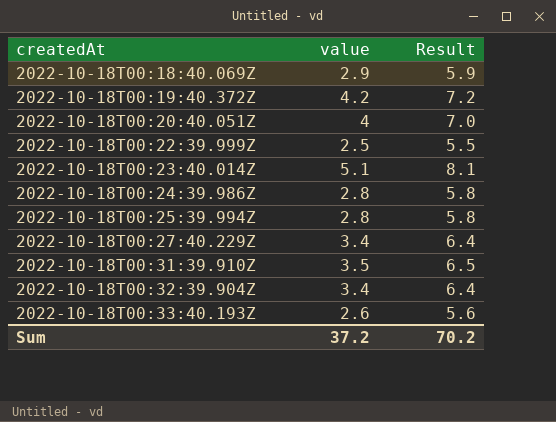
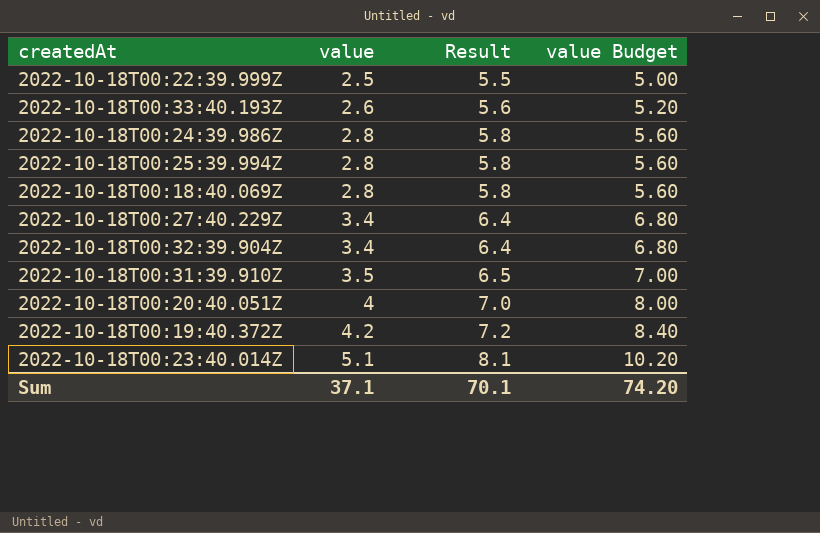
row order: createdAt ascending -> value ascending
column value Budget | formula: none -> [value] * 2
2022-10-18T00:18:40.069Z | value: 2.9 -> 2.8
2022-10-18T00:18:40.069Z | Result: 5.9 -> 5.8
Sum | value: 37.2 -> 37.1
Sum | Result: 70.2 -> 70.1

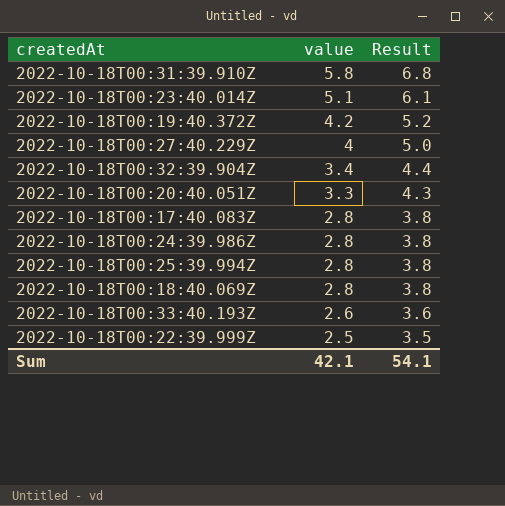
row order: value ascending -> value descending
column value Budget | formula: [value] * 2 -> none
column Result | formula: [value] + 3 -> [value] + 1
2022-10-18T00:31:39.910Z | value: 3.5 -> 5.8
2022-10-18T00:27:40.229Z | value: 3.4 -> 4
2022-10-18T00:20:40.051Z | value: 4 -> 3.3
row 2022-10-18T00:17:40.083Z: none -> 2.8 | 3.8
Sum | value: 37.1 -> 42.1
Sum | Result: 70.1 -> 54.1

